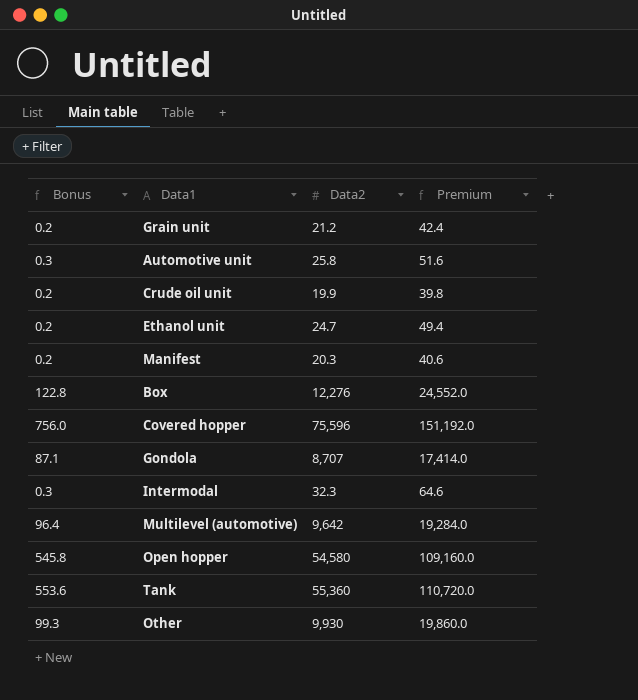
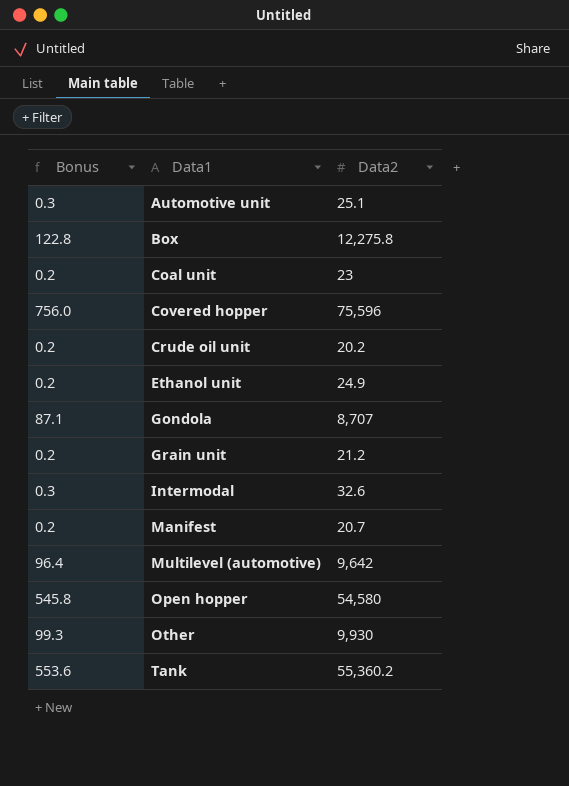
row order: none -> Data1 ascending
column Premium | formula: [Data2] * 2 -> none
Automotive unit | Data2: 25.8 -> 25.1
Box | Data2: 12,276 -> 12,275.8
row Coal unit: none -> 0.2 | 23
Crude oil unit | Data2: 19.9 -> 20.2
Ethanol unit | Data2: 24.7 -> 24.9
Intermodal | Data2: 32.3 -> 32.6
Manifest | Data2: 20.3 -> 20.7
Tank | Data2: 55,360 -> 55,360.2

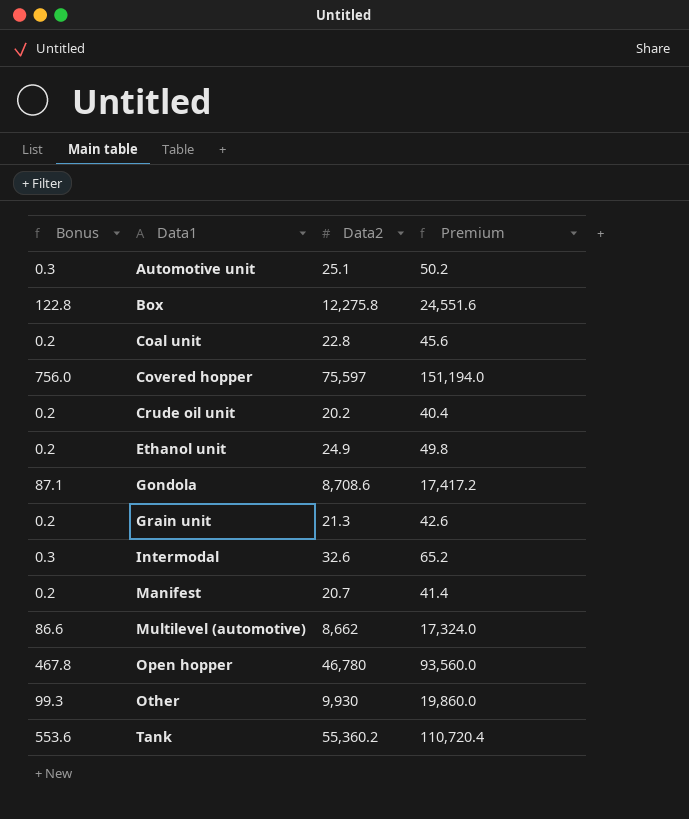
column Premium | formula: none -> [Data2] * 2
Coal unit | Data2: 23 -> 22.8
Covered hopper | Data2: 75,596 -> 75,597
Gondola | Data2: 8,707 -> 8,708.6
Grain unit | Data2: 21.2 -> 21.3
Multilevel (automotive) | Bonus: 96.4 -> 86.6
Multilevel (automotive) | Data2: 9,642 -> 8,662
Open hopper | Bonus: 545.8 -> 467.8
Open hopper | Data2: 54,580 -> 46,780

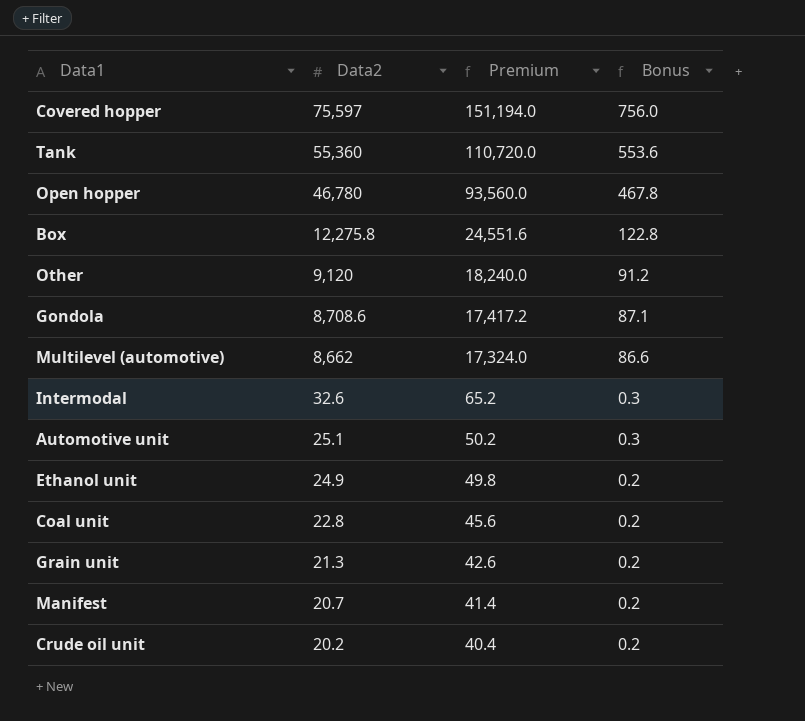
row order: Data1 ascending -> Data2 descending
column Bonus | position: 1 -> 4
Tank | Data2: 55,360.2 -> 55,360
Tank | Premium: 110,720.4 -> 110,720.0
Other | Data2: 9,930 -> 9,120
Other | Premium: 19,860.0 -> 18,240.0
Other | Bonus: 99.3 -> 91.2

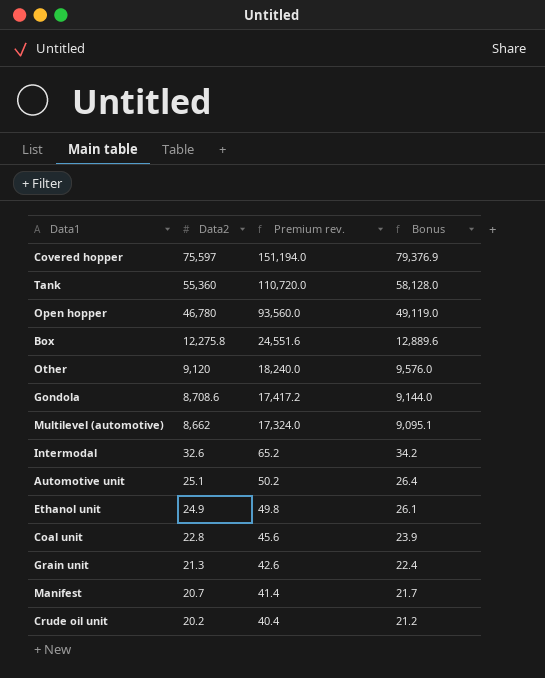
column name: Premium -> Premium rev.
column Bonus | formula: [Data2] * 0.01 -> [Data2] * 1.05

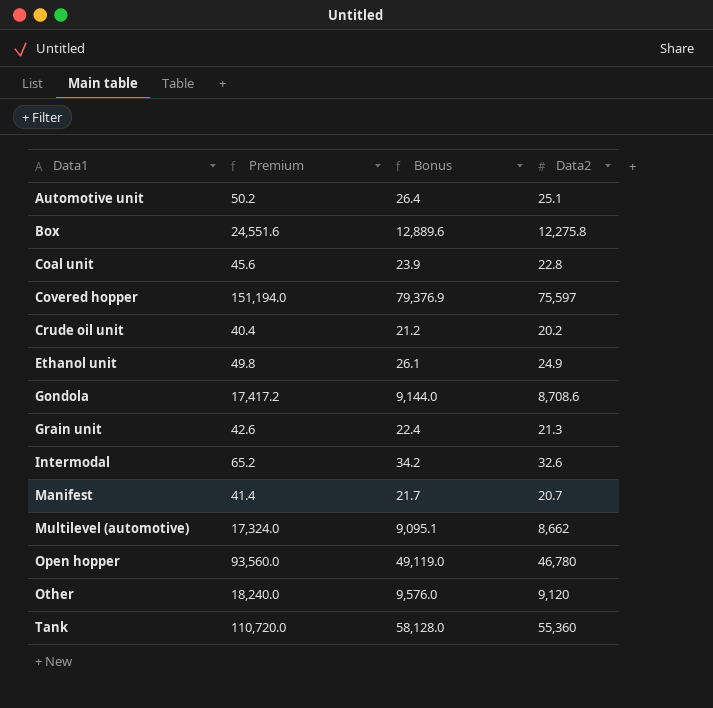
row order: Data2 descending -> Data1 ascending
column name: Premium rev. -> Premium
column Data2 | position: 2 -> 4

